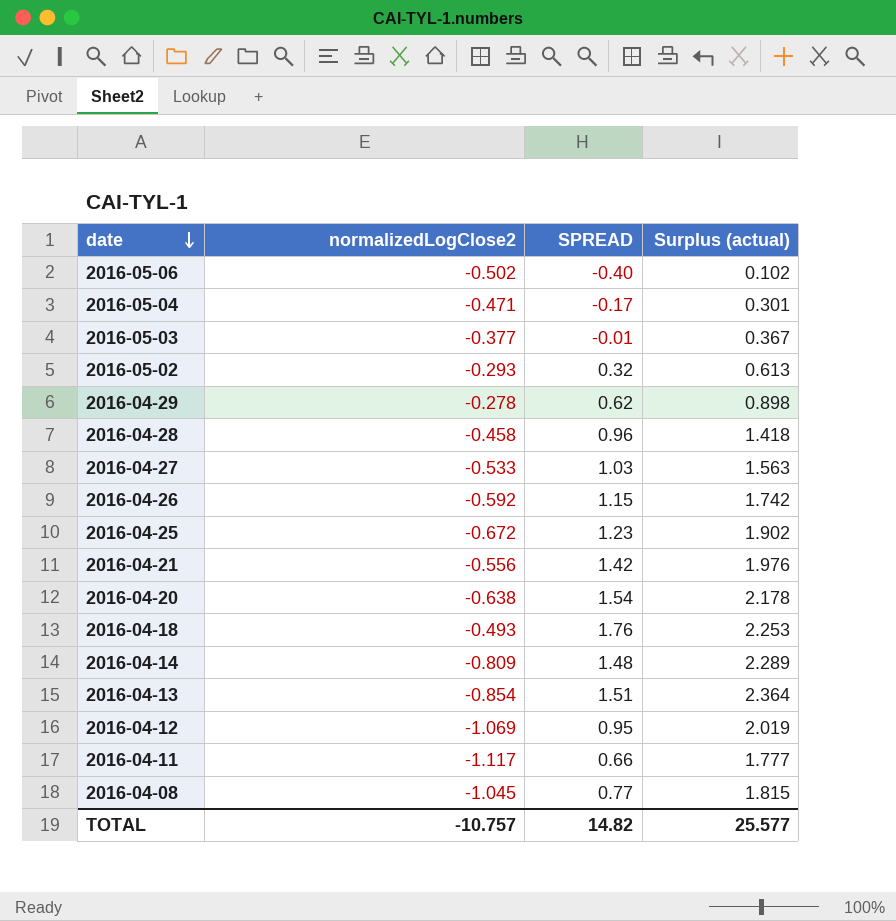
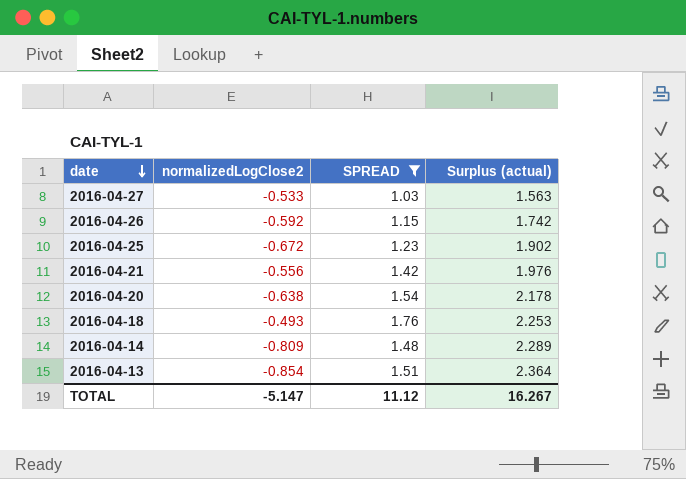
filter: none -> SPREAD >= 1.03
TOTAL | normalizedLogClose2: -10.757 -> -5.147
TOTAL | SPREAD: 14.82 -> 11.12
TOTAL | Surplus (actual): 25.577 -> 16.267

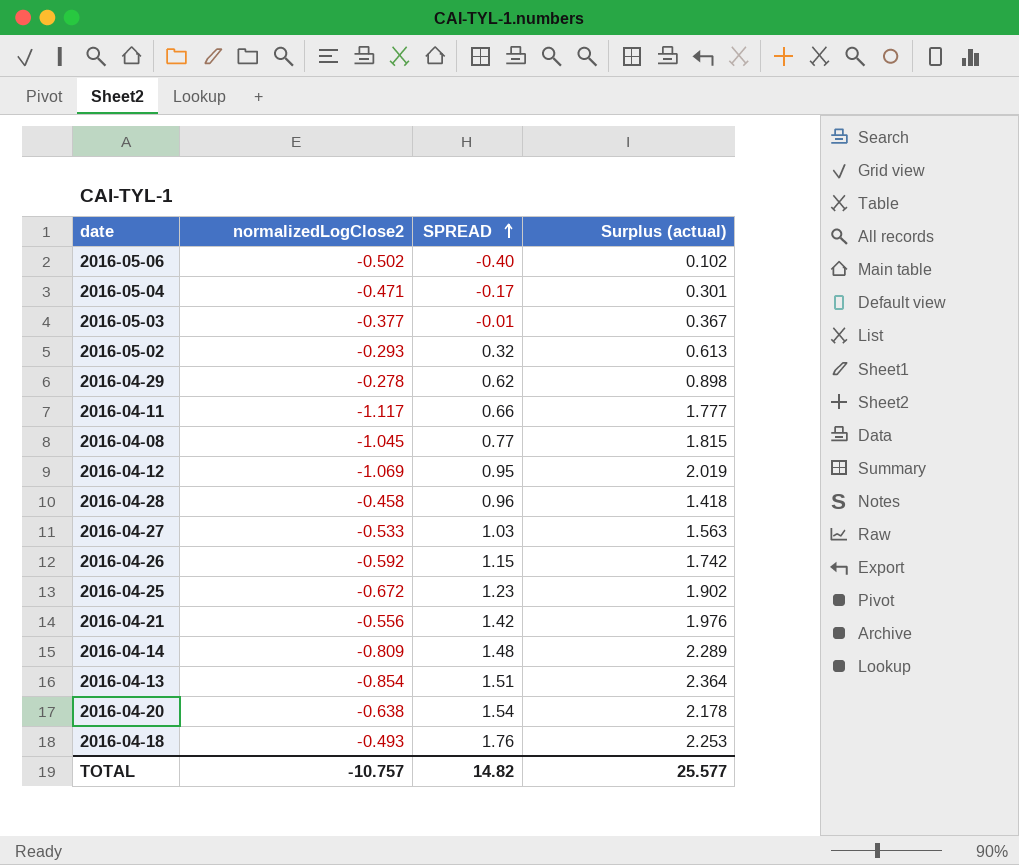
filter: SPREAD >= 1.03 -> none
row order: date descending -> SPREAD ascending
TOTAL | normalizedLogClose2: -5.147 -> -10.757
TOTAL | SPREAD: 11.12 -> 14.82
TOTAL | Surplus (actual): 16.267 -> 25.577

